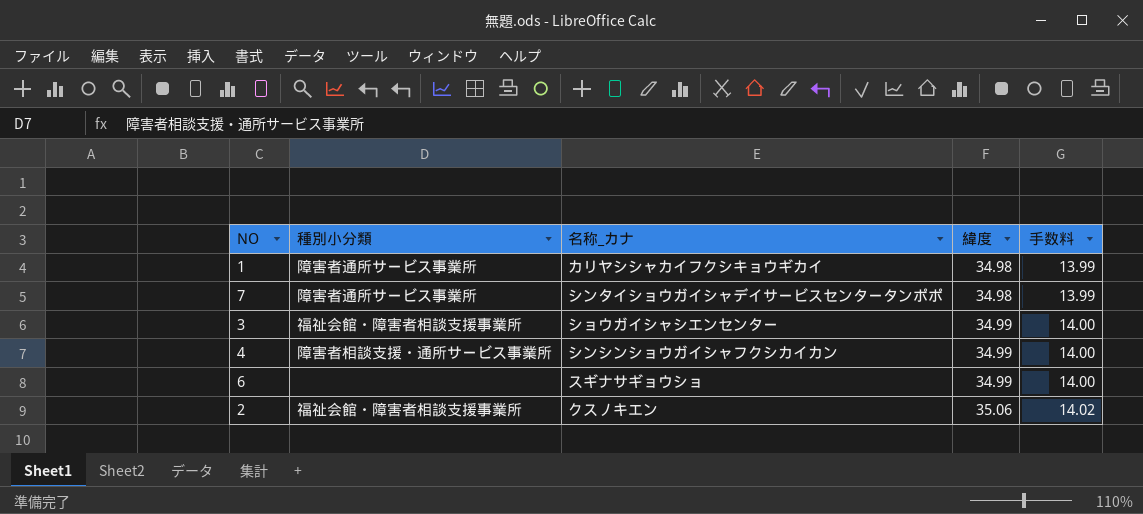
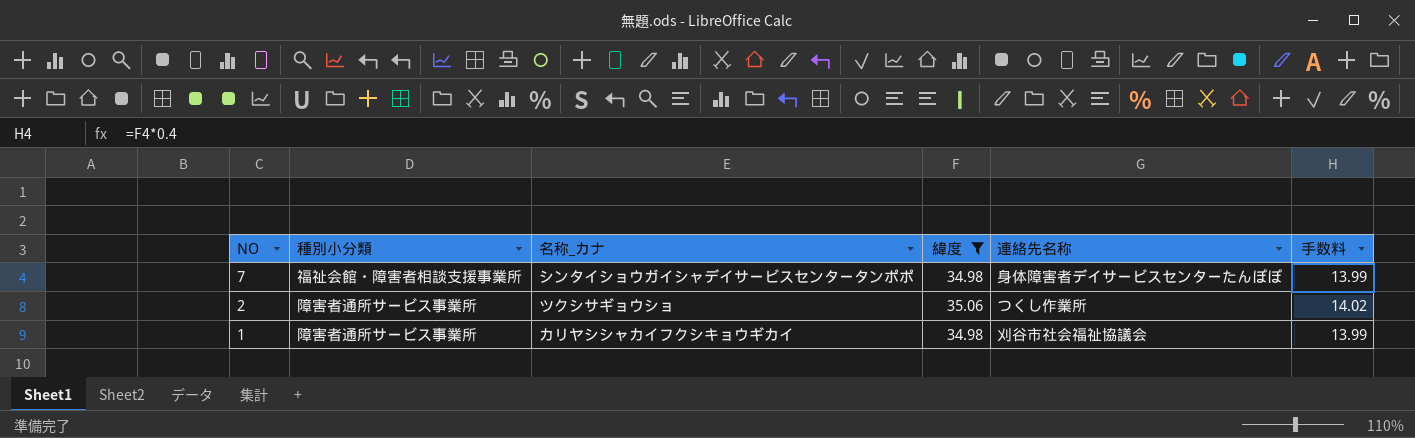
filter: none -> 緯度 != 34.99
row order: 緯度 ascending -> NO descending
column 連絡先名称 | position: none -> 5
7 | 種別小分類: 障害者通所サービス事業所 -> 福祉会館・障害者相談支援事業所
2 | 種別小分類: 福祉会館・障害者相談支援事業所 -> 障害者通所サービス事業所
2 | 名称_カナ: クスノキエン -> ツクシサギョウショ

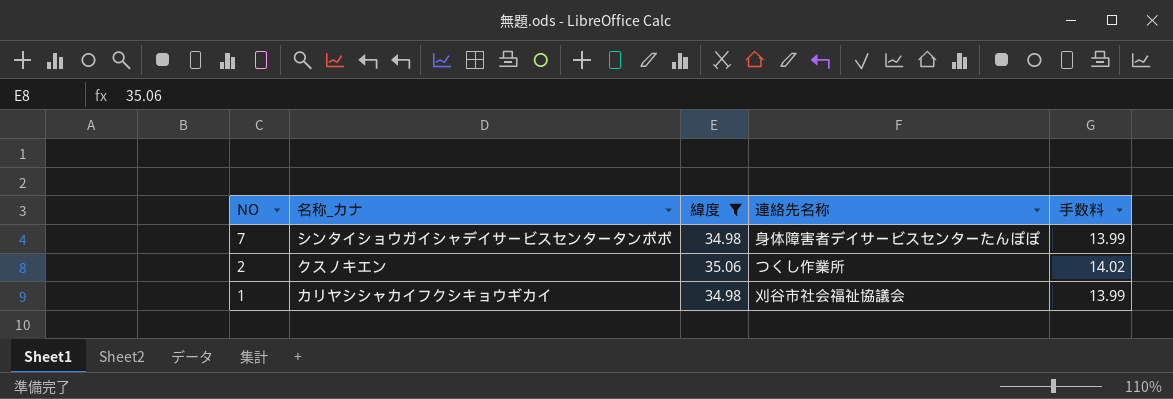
column 種別小分類 | position: 2 -> none
2 | 名称_カナ: ツクシサギョウショ -> クスノキエン

